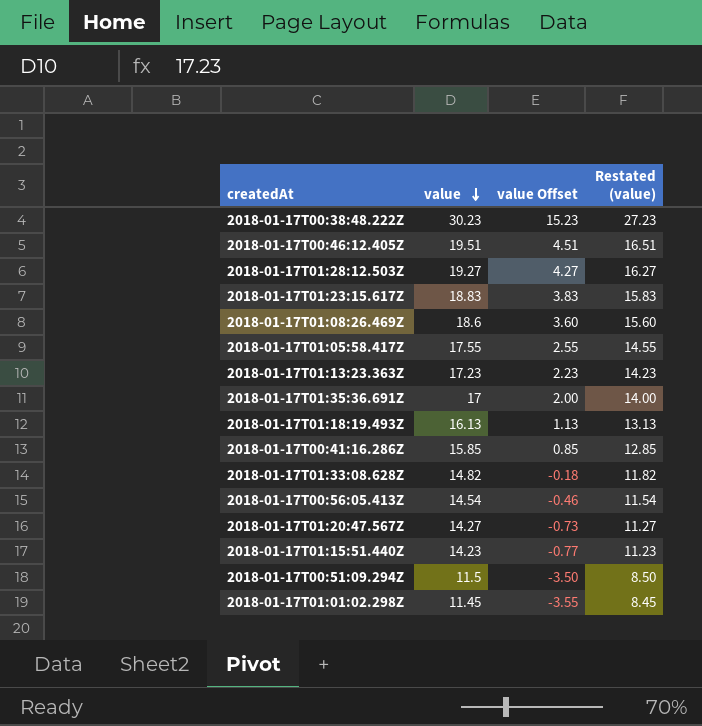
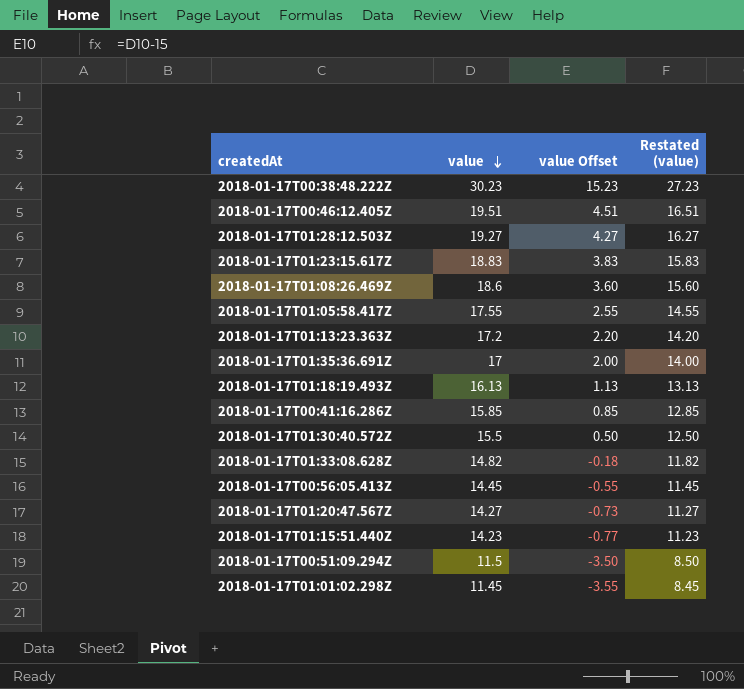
2018-01-17T01:13:23.363Z | value: 17.23 -> 17.2
2018-01-17T01:13:23.363Z | value Offset: 2.23 -> 2.20
2018-01-17T01:13:23.363Z | Restated (value): 14.23 -> 14.20
row 2018-01-17T01:30:40.572Z: none -> 15.5 | 0.50 | 12.50
2018-01-17T00:56:05.413Z | value: 14.54 -> 14.45
2018-01-17T00:56:05.413Z | value Offset: -0.46 -> -0.55
2018-01-17T00:56:05.413Z | Restated (value): 11.54 -> 11.45

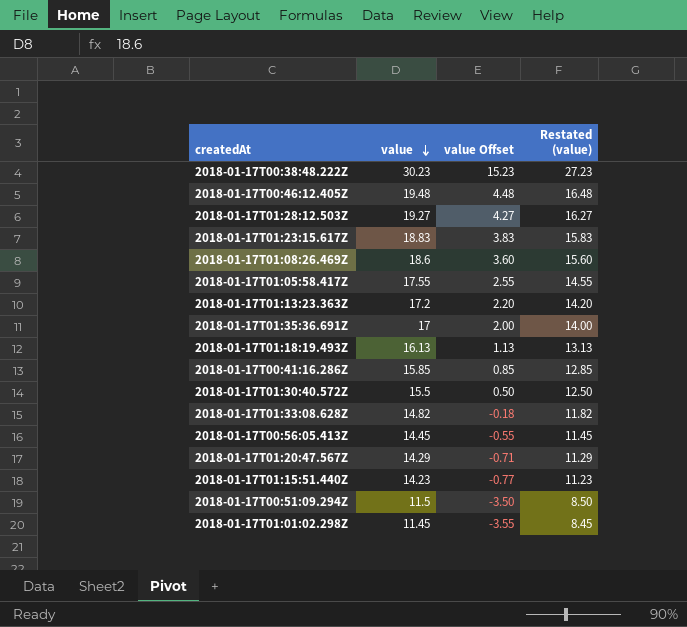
2018-01-17T00:46:12.405Z | value: 19.51 -> 19.48
2018-01-17T00:46:12.405Z | value Offset: 4.51 -> 4.48
2018-01-17T00:46:12.405Z | Restated (value): 16.51 -> 16.48
2018-01-17T01:20:47.567Z | value: 14.27 -> 14.29
2018-01-17T01:20:47.567Z | value Offset: -0.73 -> -0.71
2018-01-17T01:20:47.567Z | Restated (value): 11.27 -> 11.29

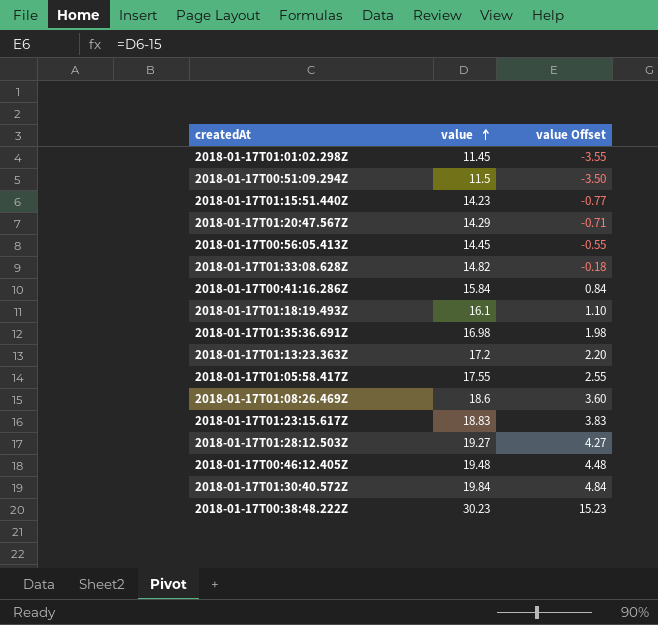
row order: value descending -> value ascending
column Restated (value) | formula: [value] - 3 -> none
2018-01-17T00:41:16.286Z | value: 15.85 -> 15.84
2018-01-17T00:41:16.286Z | value Offset: 0.85 -> 0.84
2018-01-17T01:18:19.493Z | value: 16.13 -> 16.1
2018-01-17T01:18:19.493Z | value Offset: 1.13 -> 1.10
2018-01-17T01:35:36.691Z | value: 17 -> 16.98
2018-01-17T01:35:36.691Z | value Offset: 2.00 -> 1.98
2018-01-17T01:30:40.572Z | value: 15.5 -> 19.84
2018-01-17T01:30:40.572Z | value Offset: 0.50 -> 4.84

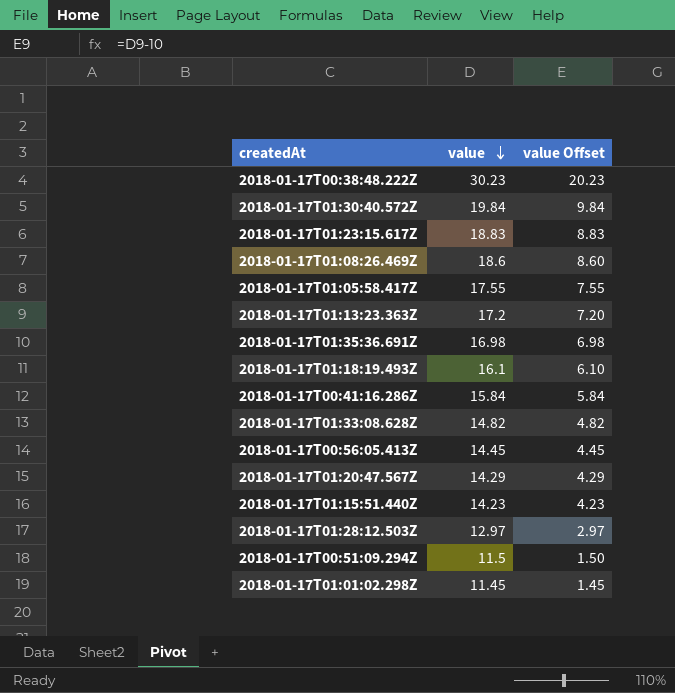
row order: value ascending -> value descending
column value Offset | formula: [value] - 15 -> [value] - 10
row 2018-01-17T00:46:12.405Z: 19.48 | 4.48 -> none
2018-01-17T01:28:12.503Z | value: 19.27 -> 12.97

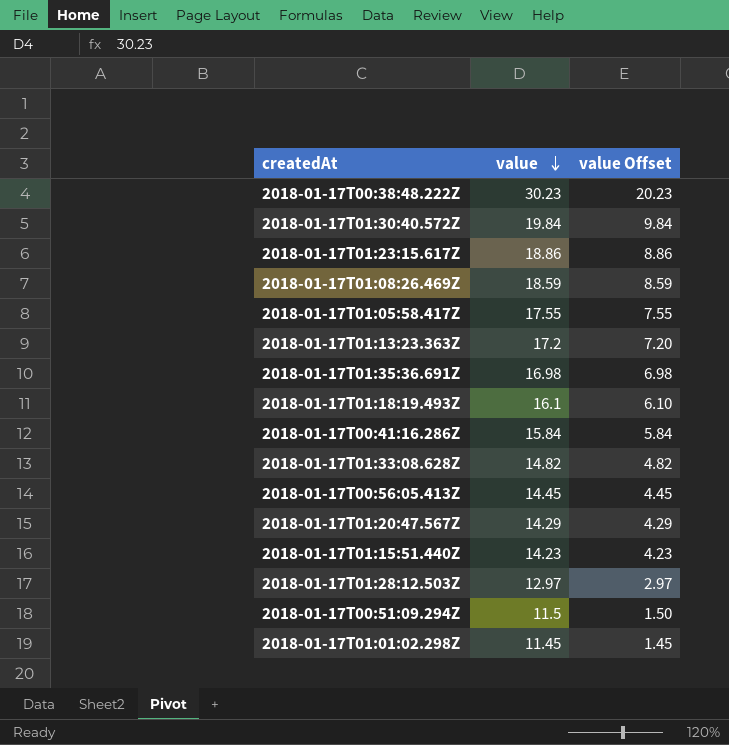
2018-01-17T01:23:15.617Z | value: 18.83 -> 18.86
2018-01-17T01:23:15.617Z | value Offset: 8.83 -> 8.86
2018-01-17T01:08:26.469Z | value: 18.6 -> 18.59
2018-01-17T01:08:26.469Z | value Offset: 8.60 -> 8.59

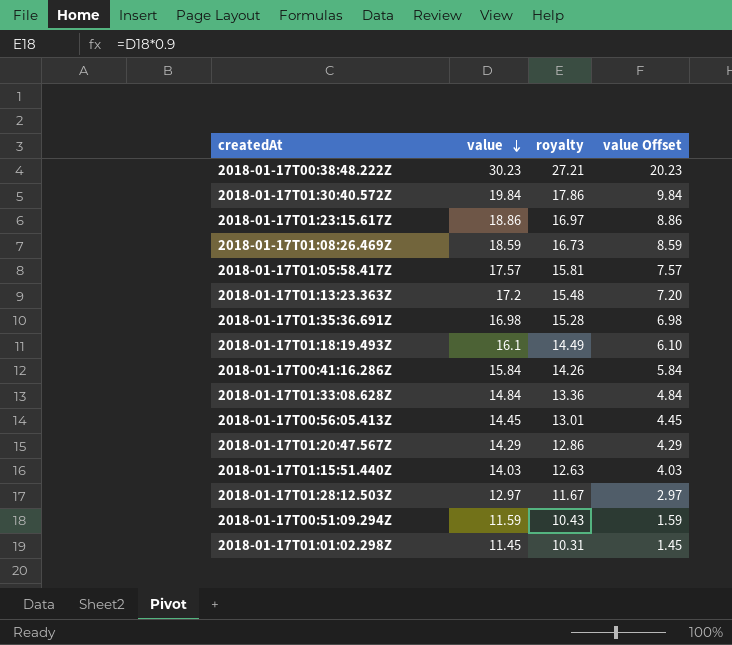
column royalty | formula: none -> [value] * 0.9
2018-01-17T01:05:58.417Z | value: 17.55 -> 17.57
2018-01-17T01:05:58.417Z | value Offset: 7.55 -> 7.57
2018-01-17T01:33:08.628Z | value: 14.82 -> 14.84
2018-01-17T01:33:08.628Z | value Offset: 4.82 -> 4.84
2018-01-17T01:15:51.440Z | value: 14.23 -> 14.03
2018-01-17T01:15:51.440Z | value Offset: 4.23 -> 4.03
2018-01-17T00:51:09.294Z | value: 11.5 -> 11.59
2018-01-17T00:51:09.294Z | value Offset: 1.50 -> 1.59

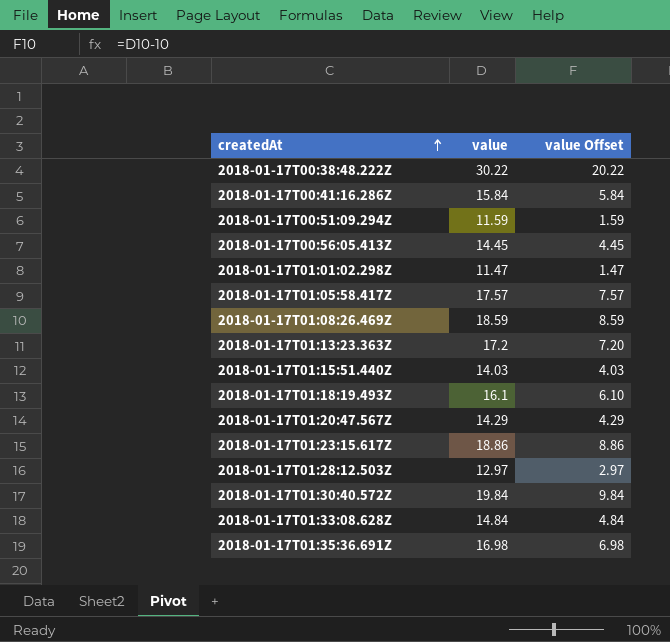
row order: value descending -> createdAt ascending
column royalty | formula: [value] * 0.9 -> none
2018-01-17T00:38:48.222Z | value: 30.23 -> 30.22
2018-01-17T00:38:48.222Z | value Offset: 20.23 -> 20.22
2018-01-17T01:01:02.298Z | value: 11.45 -> 11.47
2018-01-17T01:01:02.298Z | value Offset: 1.45 -> 1.47

